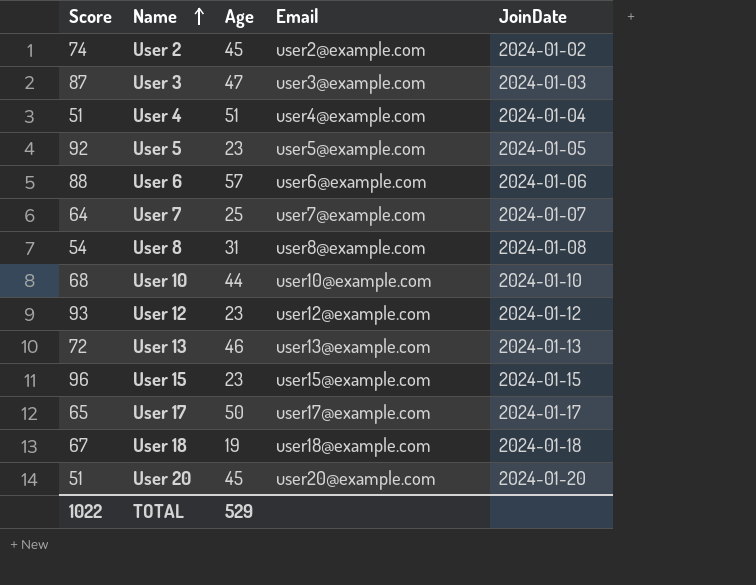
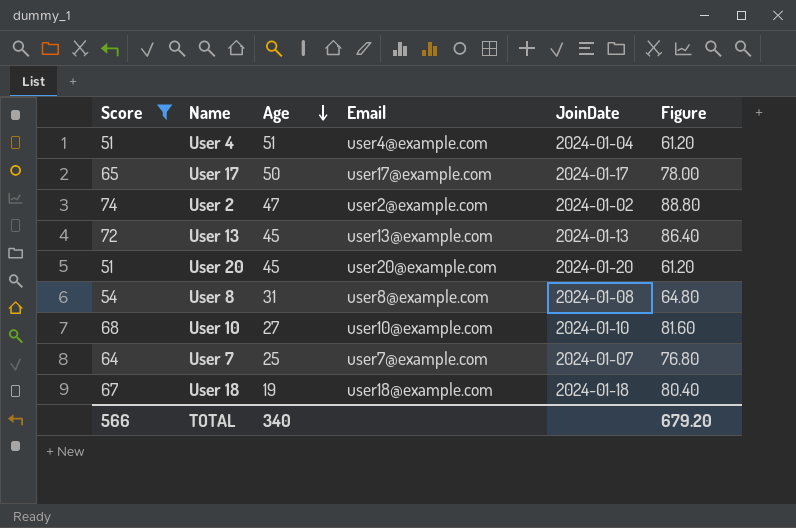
filter: none -> Score <= 74
row order: Name ascending -> Age descending
column Figure | formula: none -> [Score] * 1.2
User 2 | Age: 45 -> 47
User 13 | Age: 46 -> 45
User 10 | Age: 44 -> 27
TOTAL | Score: 1022 -> 566
TOTAL | Age: 529 -> 340

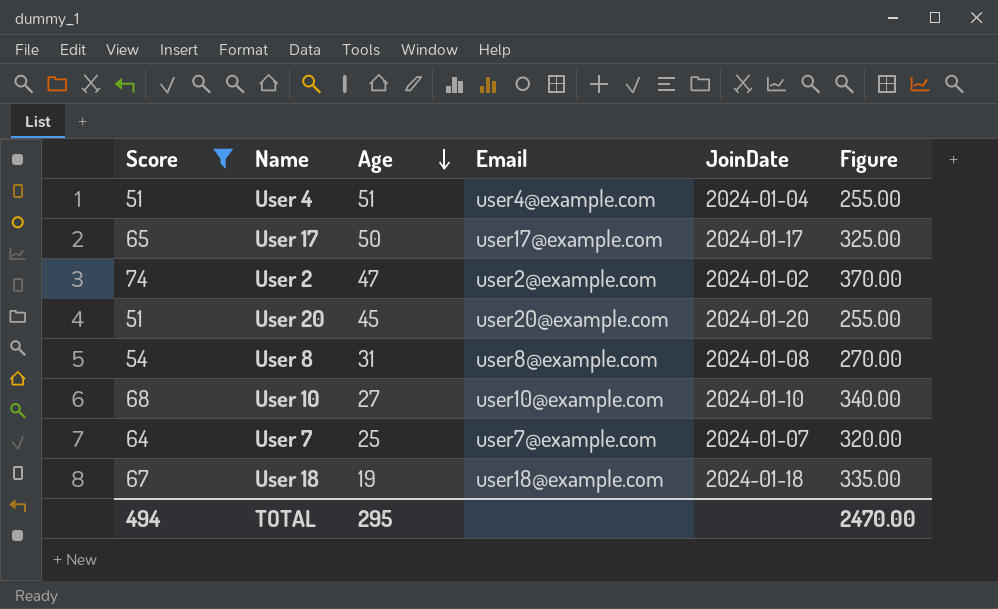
column Figure | formula: [Score] * 1.2 -> [Score] * 5
row User 13: 72 | 45 | user13@example.com | 2024-01-13 | 86.40 -> none
TOTAL | Score: 566 -> 494
TOTAL | Age: 340 -> 295
TOTAL | Figure: 679.20 -> 2470.00

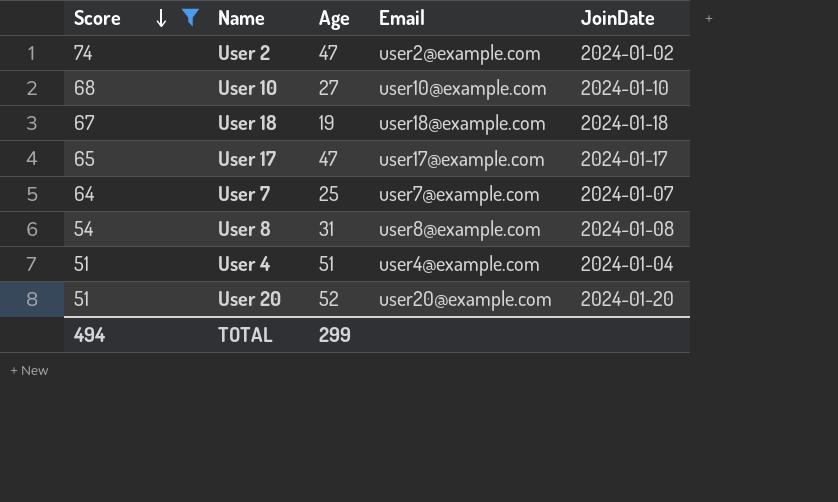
row order: Age descending -> Score descending
column Figure | formula: [Score] * 5 -> none
User 17 | Age: 50 -> 47
User 20 | Age: 45 -> 52
TOTAL | Age: 295 -> 299

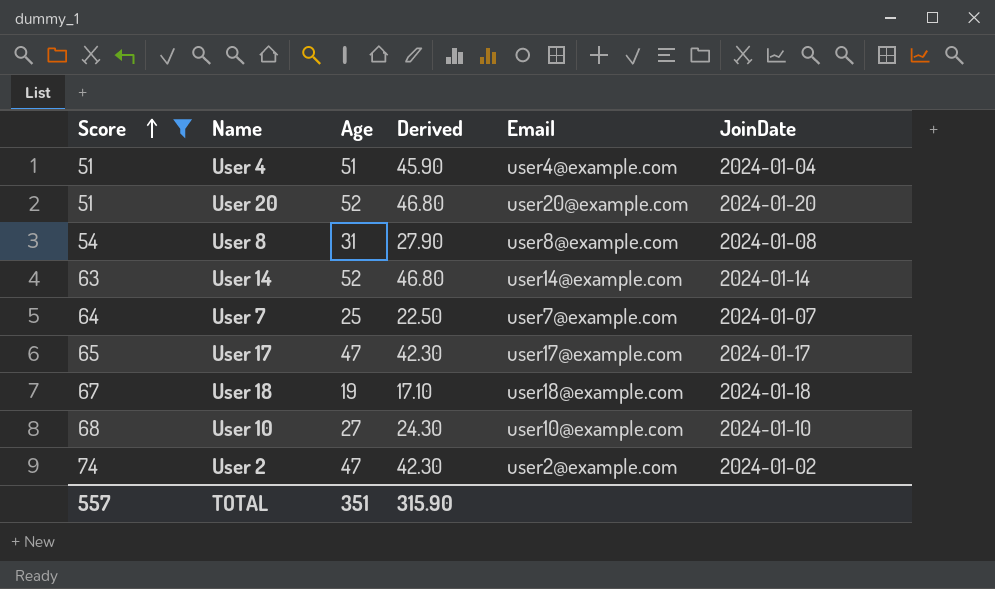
row order: Score descending -> Score ascending
column Derived | formula: none -> [Age] * 0.9
row User 14: none -> 63 | 52 | 46.80 | user14@example.com | 2024-01-14
TOTAL | Score: 494 -> 557
TOTAL | Age: 299 -> 351

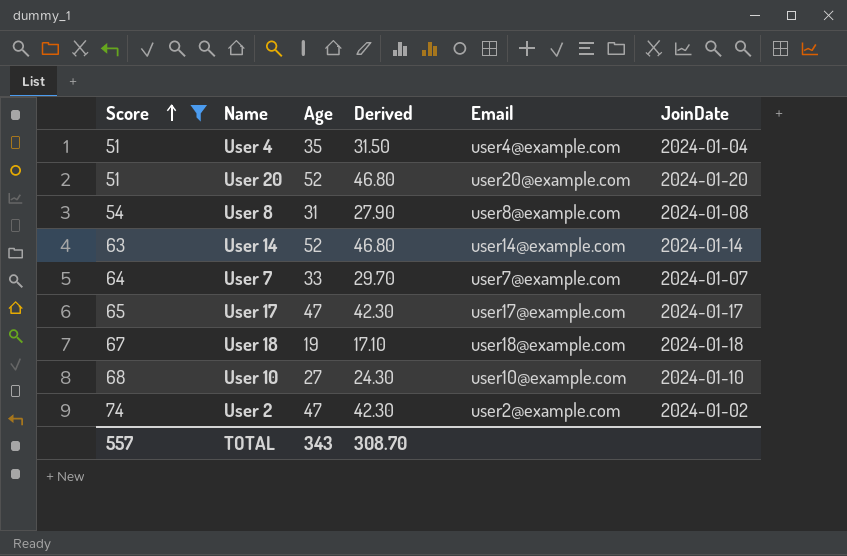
User 4 | Age: 51 -> 35
User 4 | Derived: 45.90 -> 31.50
User 7 | Age: 25 -> 33
User 7 | Derived: 22.50 -> 29.70
TOTAL | Age: 351 -> 343
TOTAL | Derived: 315.90 -> 308.70

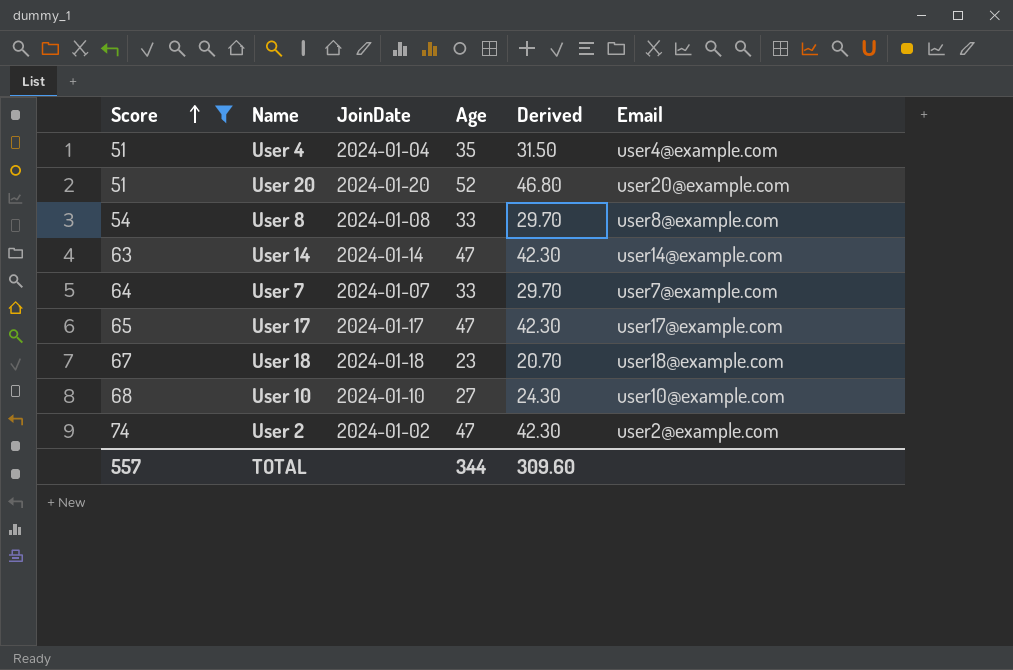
column JoinDate | position: 6 -> 3
User 8 | Age: 31 -> 33
User 8 | Derived: 27.90 -> 29.70
User 14 | Age: 52 -> 47
User 14 | Derived: 46.80 -> 42.30
User 18 | Age: 19 -> 23
User 18 | Derived: 17.10 -> 20.70
TOTAL | Age: 343 -> 344
TOTAL | Derived: 308.70 -> 309.60

